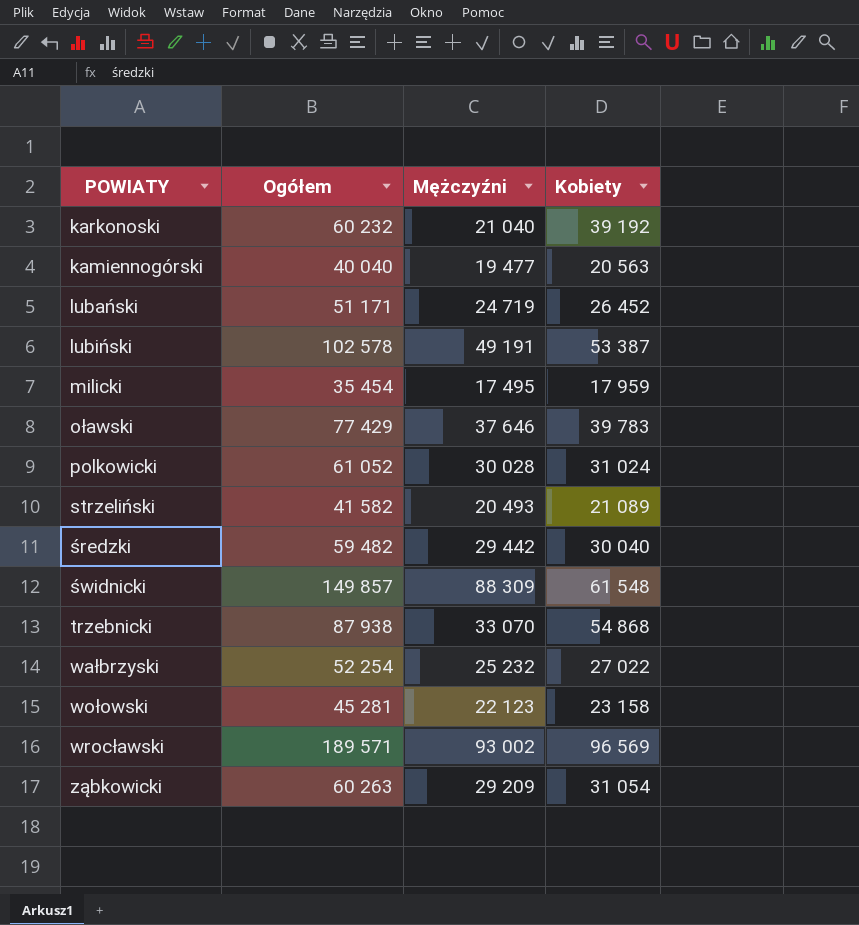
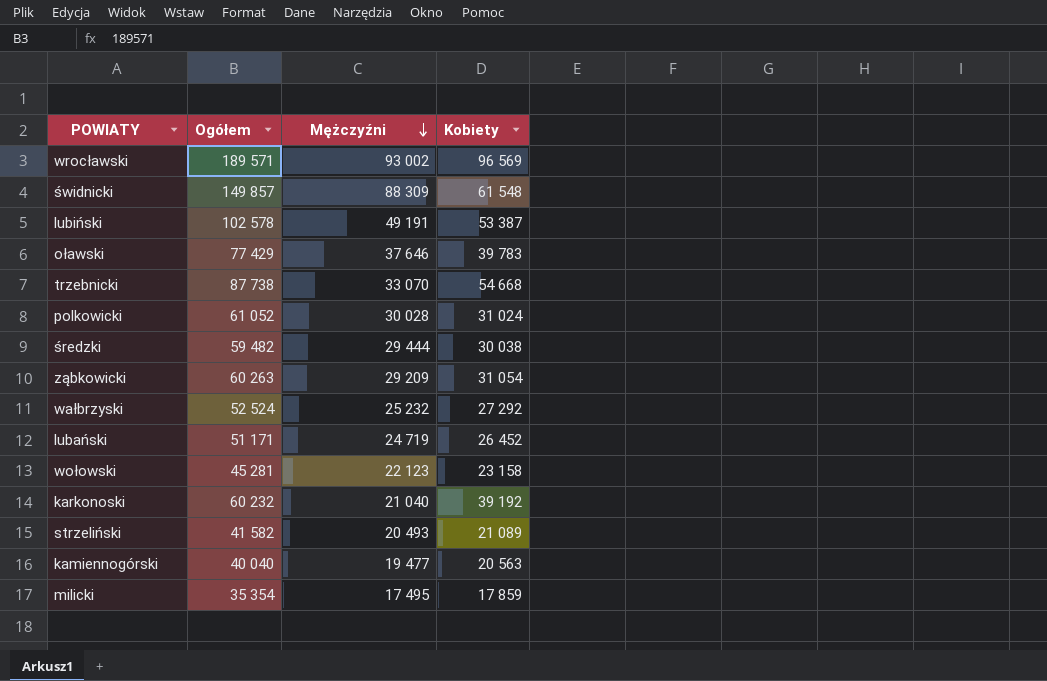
row order: none -> Mężczyźni descending
trzebnicki | Ogółem: 87 938 -> 87 738
trzebnicki | Kobiety: 54 868 -> 54 668
średzki | Mężczyźni: 29 442 -> 29 444
średzki | Kobiety: 30 040 -> 30 038
wałbrzyski | Ogółem: 52 254 -> 52 524
wałbrzyski | Kobiety: 27 022 -> 27 292
milicki | Ogółem: 35 454 -> 35 354
milicki | Kobiety: 17 959 -> 17 859

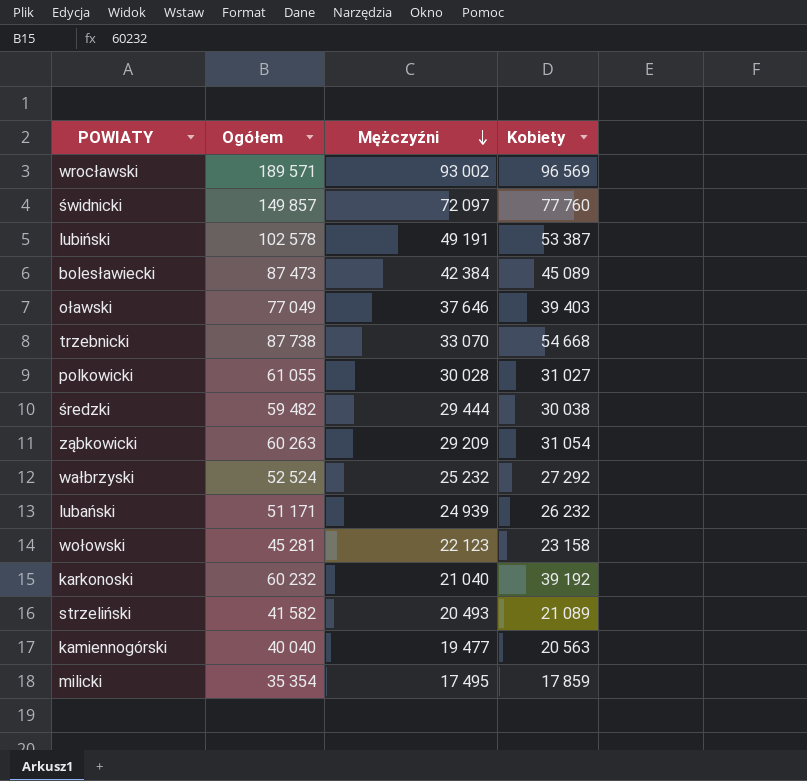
świdnicki | Mężczyźni: 88 309 -> 72 097
świdnicki | Kobiety: 61 548 -> 77 760
row bolesławiecki: none -> 87 473 | 42 384 | 45 089
oławski | Ogółem: 77 429 -> 77 049
oławski | Kobiety: 39 783 -> 39 403
polkowicki | Ogółem: 61 052 -> 61 055
polkowicki | Kobiety: 31 024 -> 31 027
lubański | Mężczyźni: 24 719 -> 24 939
lubański | Kobiety: 26 452 -> 26 232

